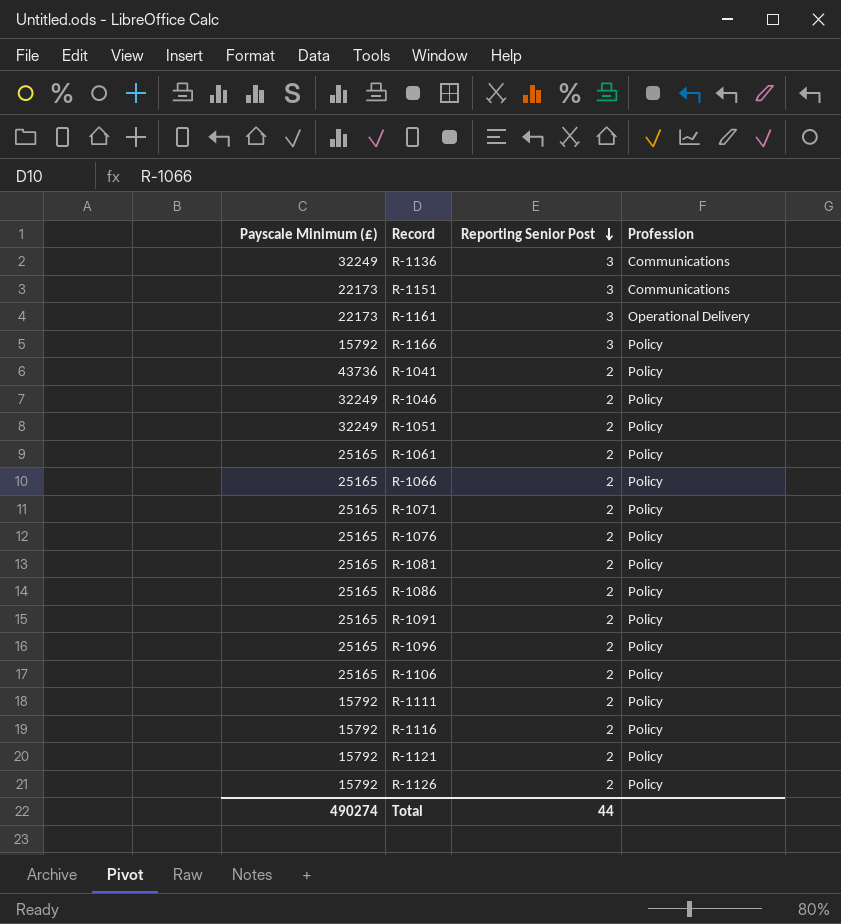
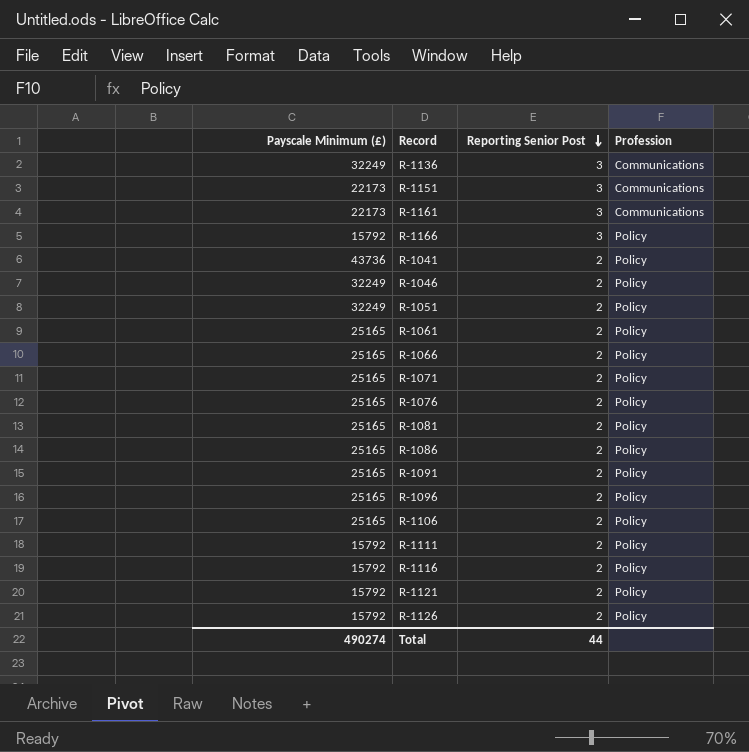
R-1161 | Profession: Operational Delivery -> Communications

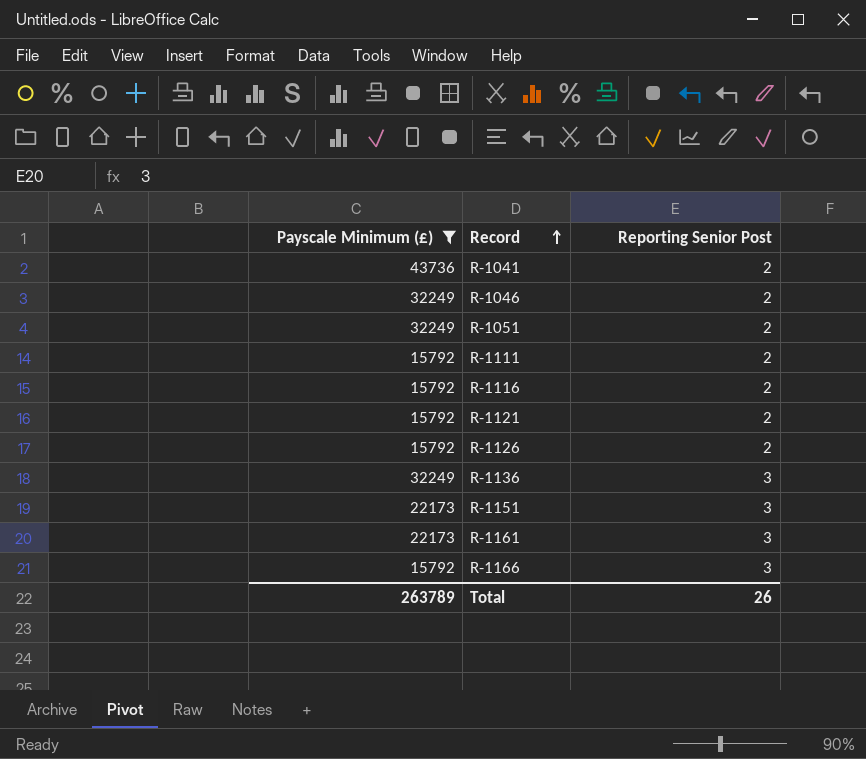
filter: none -> Payscale Minimum (£) != 25165
row order: Reporting Senior Post descending -> Record ascending
column Profession | position: 4 -> none
Total | Payscale Minimum (£): 490274 -> 263789
Total | Reporting Senior Post: 44 -> 26

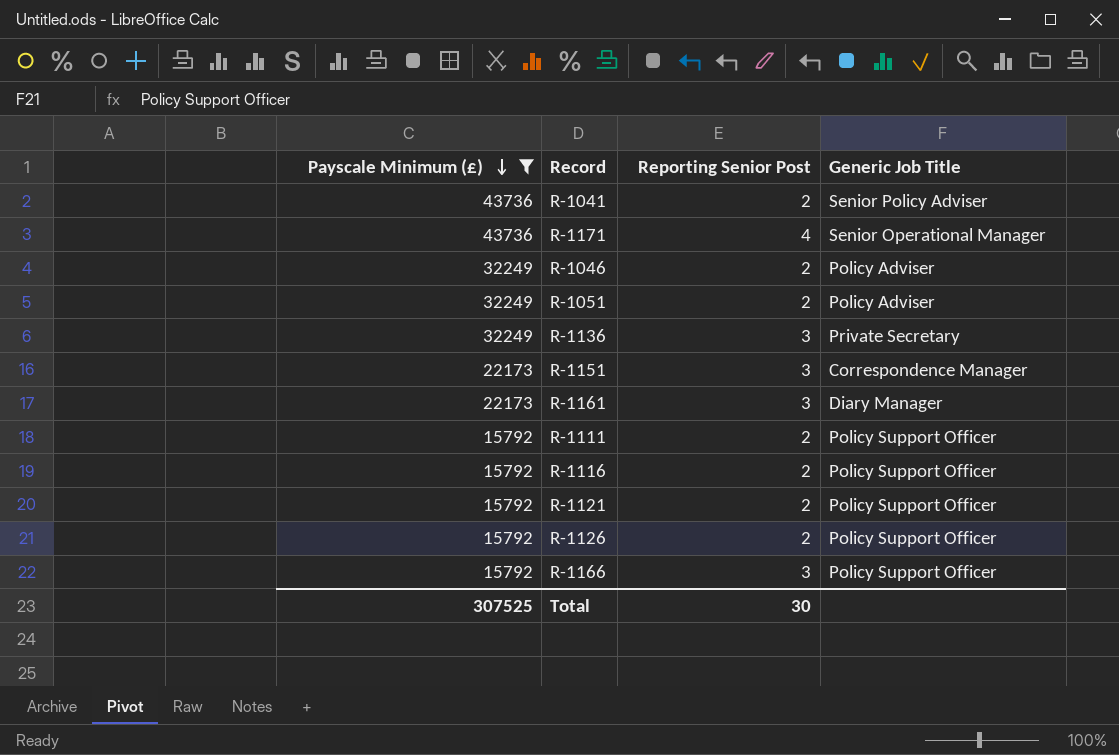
row order: Record ascending -> Payscale Minimum (£) descending
column Generic Job Title | position: none -> 4
row R-1171: none -> 43736 | 4 | Senior Operational Manager
Total | Payscale Minimum (£): 263789 -> 307525
Total | Reporting Senior Post: 26 -> 30

